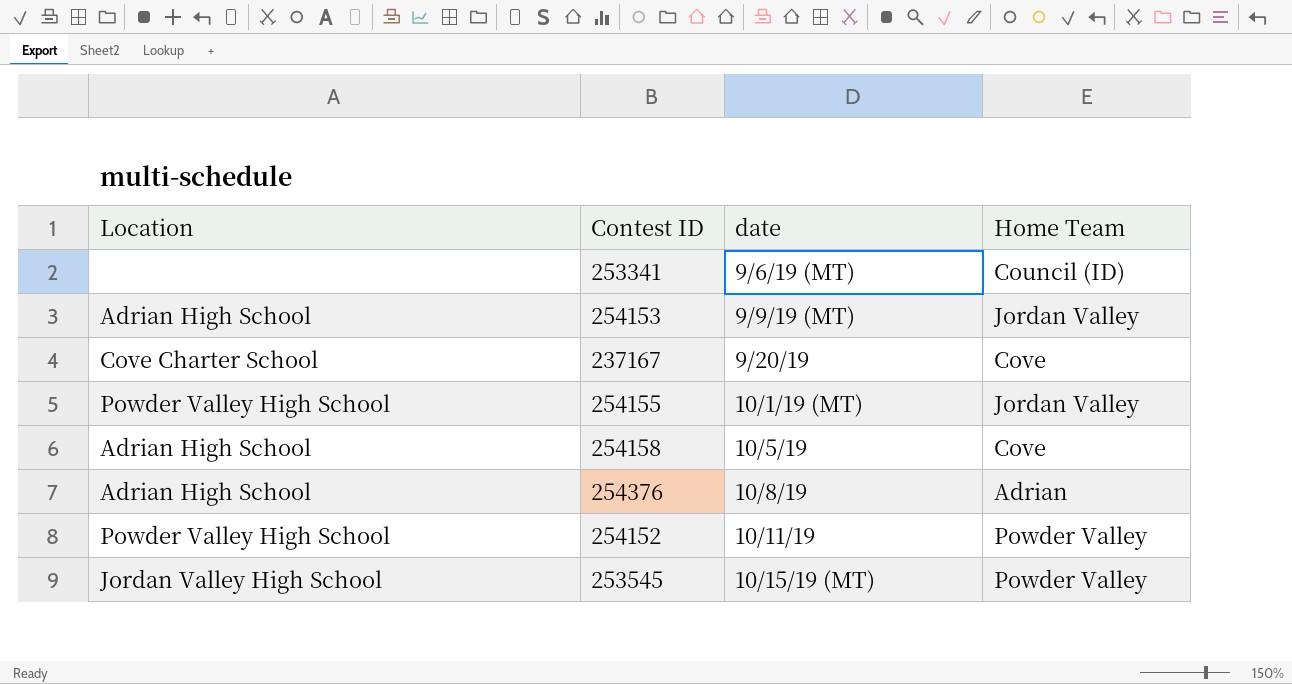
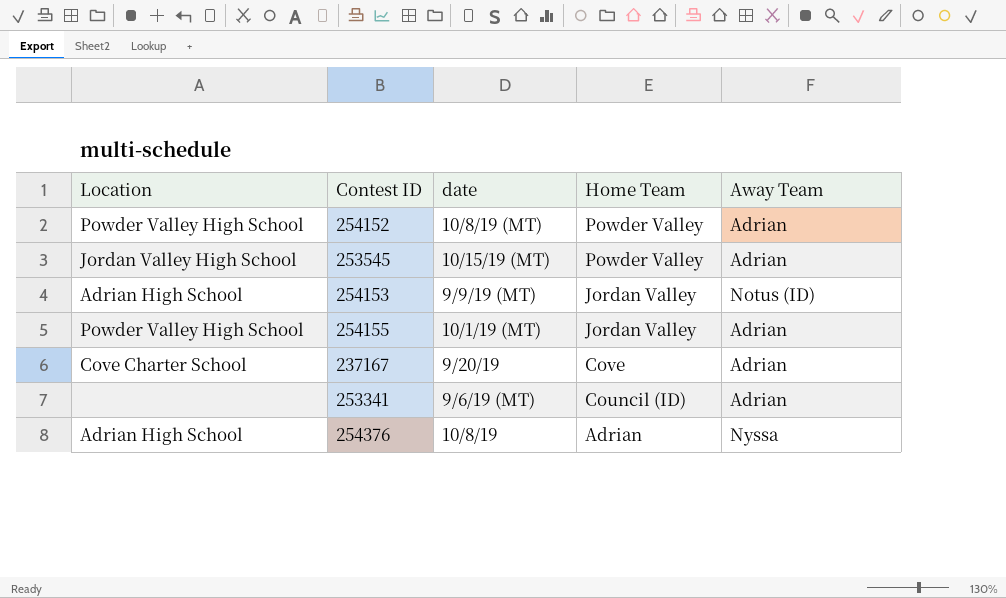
row order: date ascending -> Home Team descending
column Away Team | position: none -> 5
row 254158: Adrian High School | 10/5/19 | Cove -> none
254152 | date: 10/11/19 -> 10/8/19 (MT)

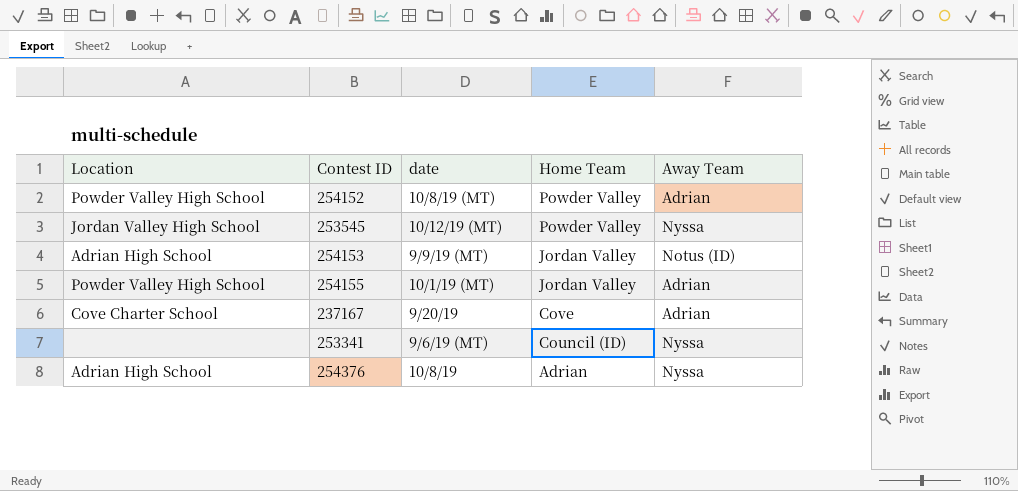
253545 | date: 10/15/19 (MT) -> 10/12/19 (MT)
253545 | Away Team: Adrian -> Nyssa
253341 | Away Team: Adrian -> Nyssa

